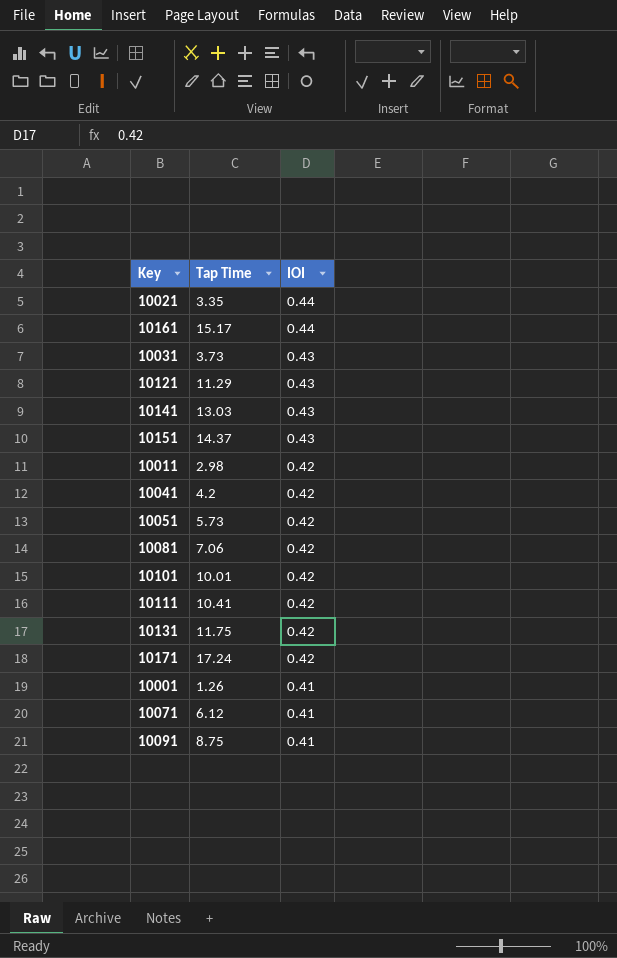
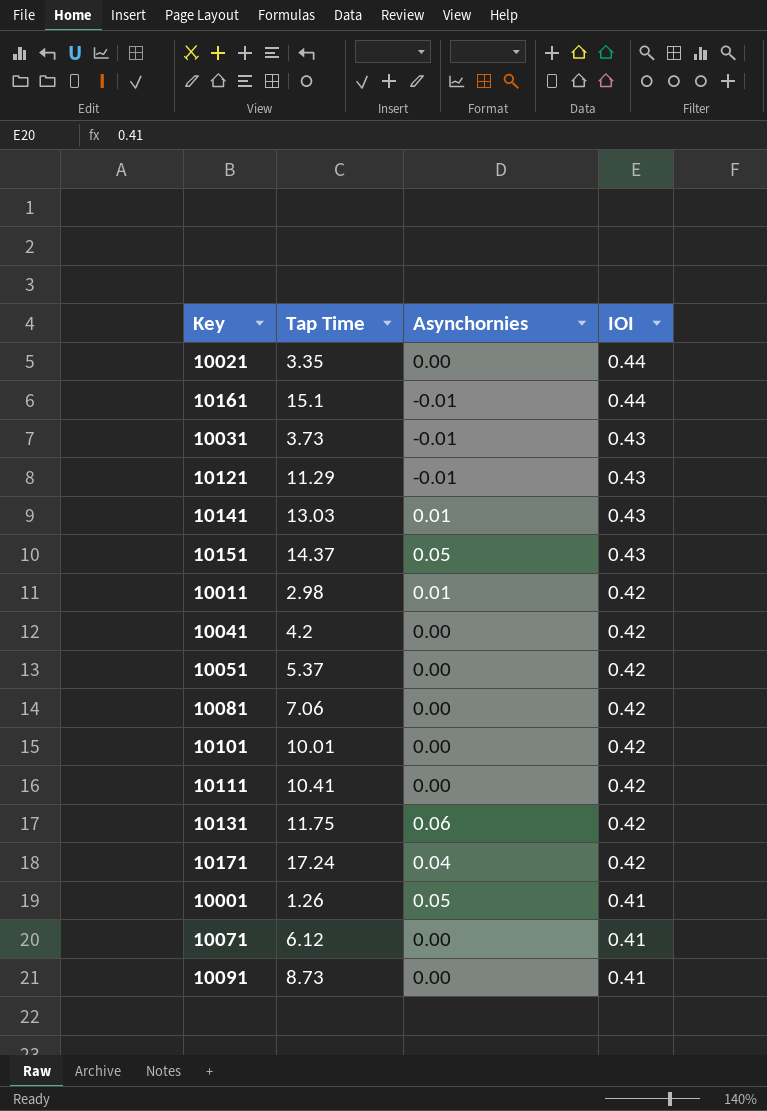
column Asynchornies | position: none -> 3
10161 | Tap Time: 15.17 -> 15.1
10051 | Tap Time: 5.73 -> 5.37
10091 | Tap Time: 8.75 -> 8.73

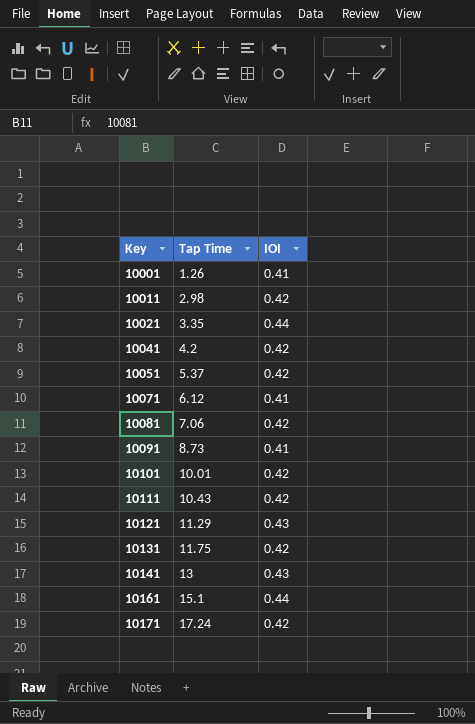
row order: IOI descending -> Key ascending
column Asynchornies | position: 3 -> none
row 10031: 3.73 | -0.01 | 0.43 -> none
row 10151: 14.37 | 0.05 | 0.43 -> none
10111 | Tap Time: 10.41 -> 10.43
10141 | Tap Time: 13.03 -> 13

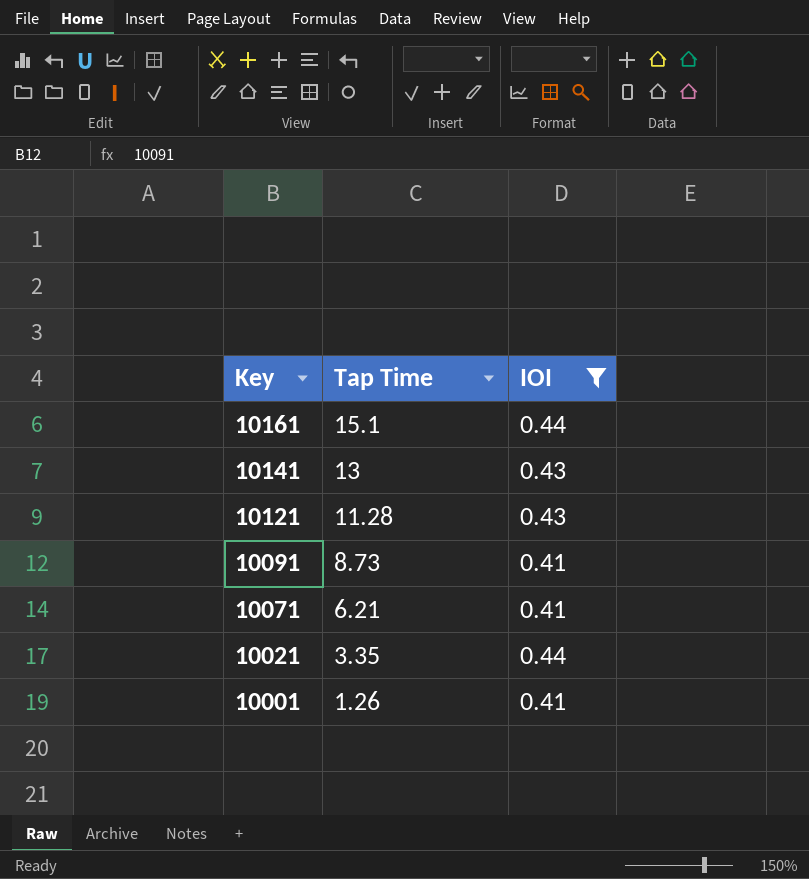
filter: none -> IOI != 0.42
row order: Key ascending -> Key descending
10121 | Tap Time: 11.29 -> 11.28
10071 | Tap Time: 6.12 -> 6.21

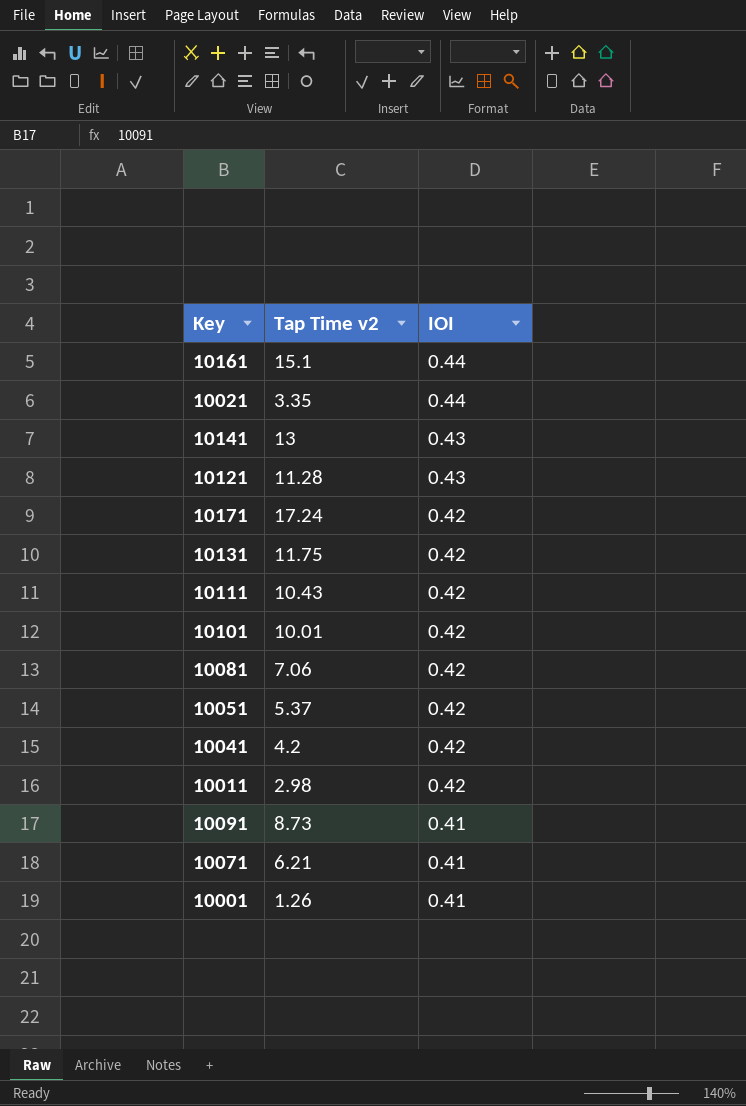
filter: IOI != 0.42 -> none
row order: Key descending -> IOI descending
column name: Tap Time -> Tap Time v2

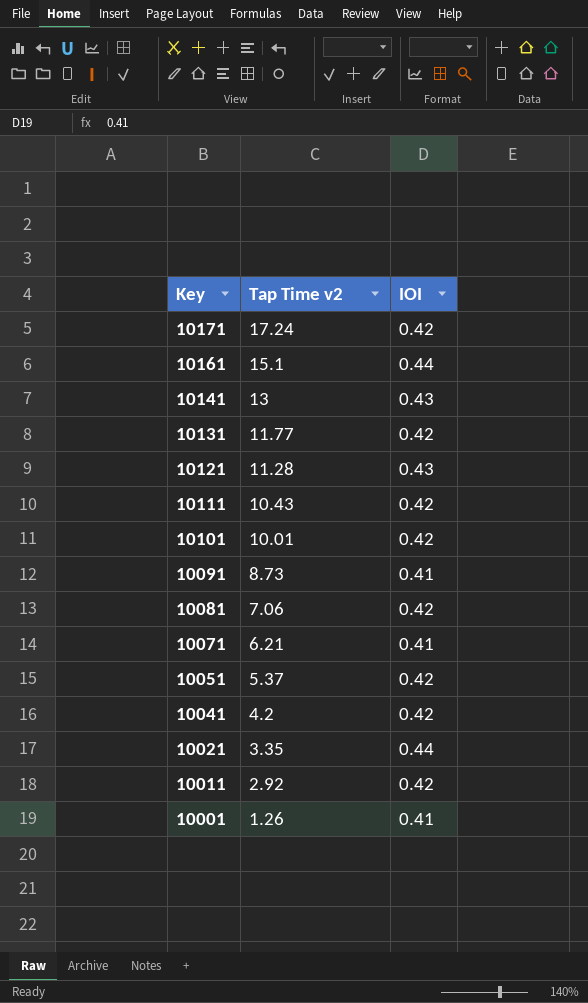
row order: IOI descending -> Key descending
10131 | Tap Time v2: 11.75 -> 11.77
10011 | Tap Time v2: 2.98 -> 2.92

